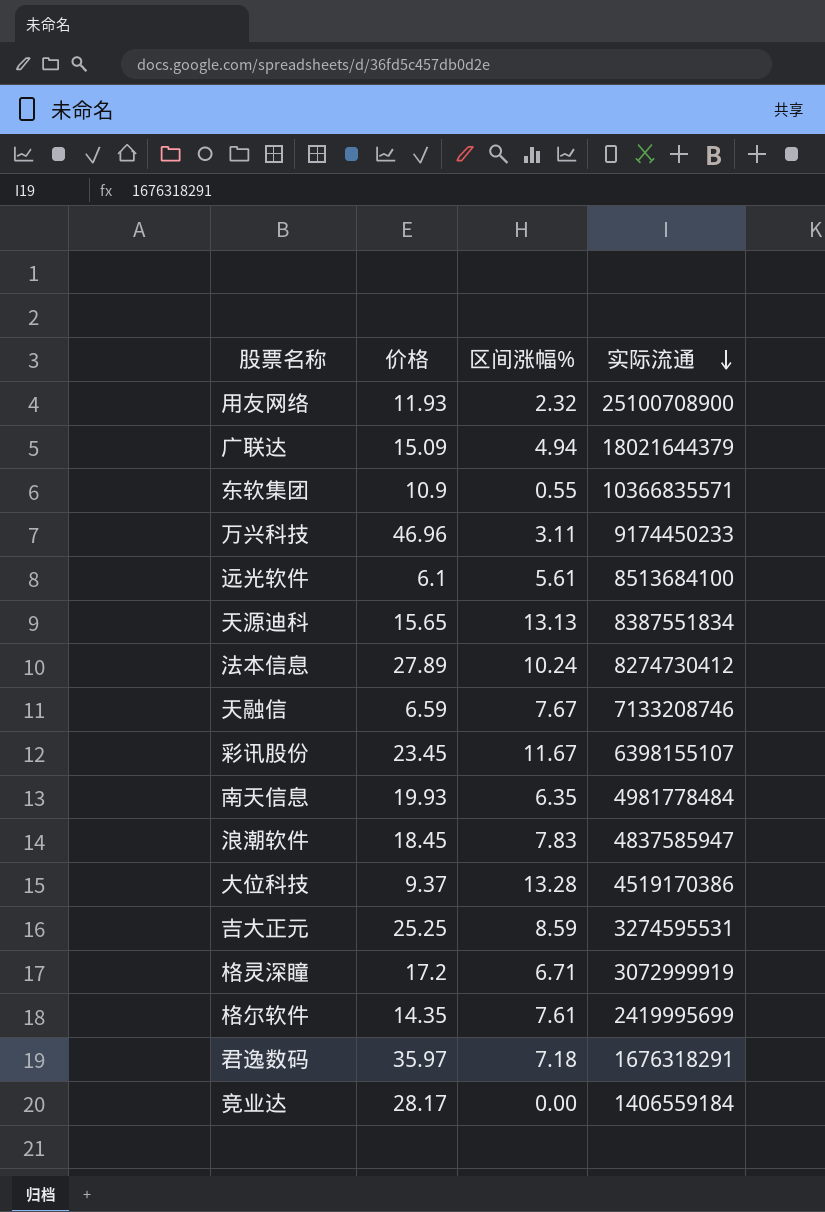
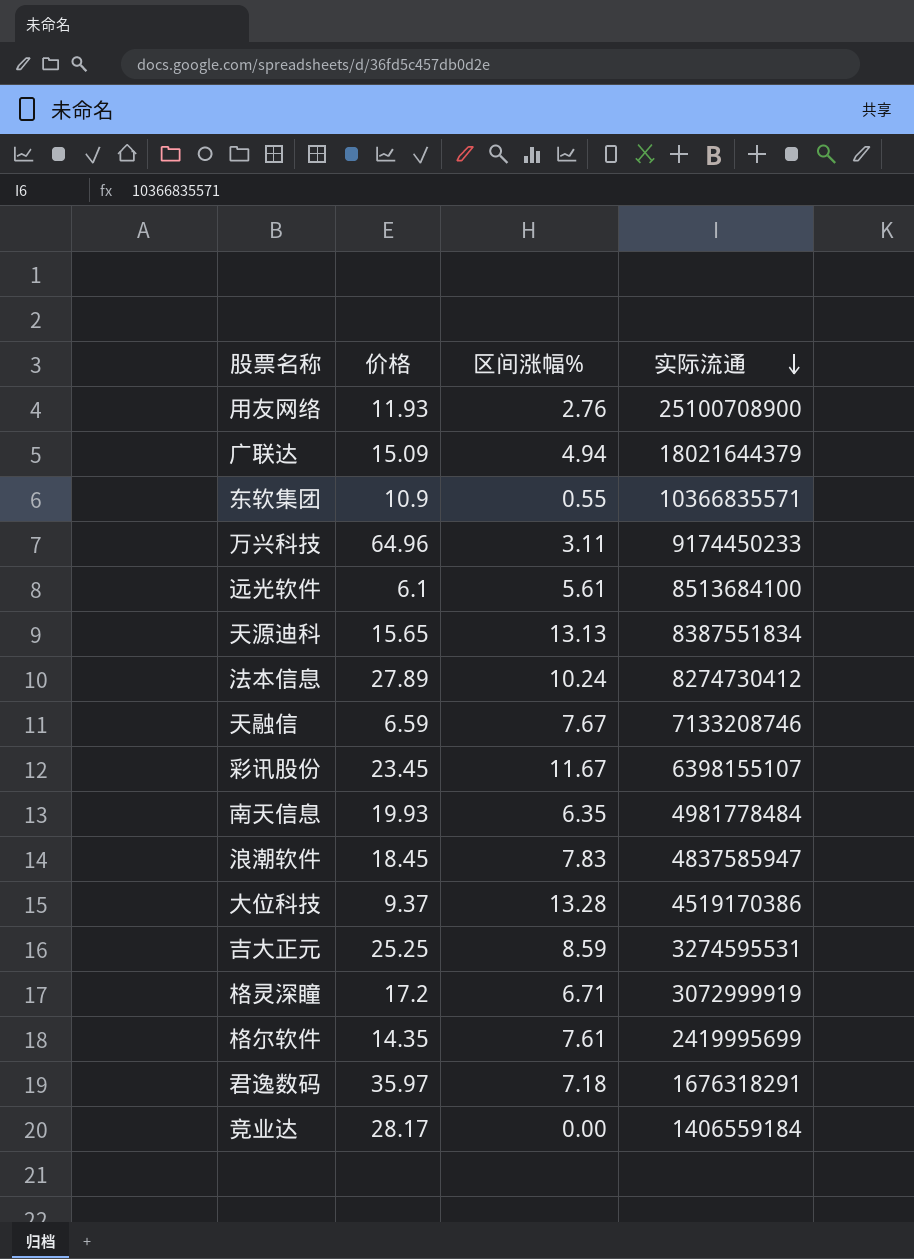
用友网络 | 区间涨幅%: 2.32 -> 2.76
万兴科技 | 价格: 46.96 -> 64.96

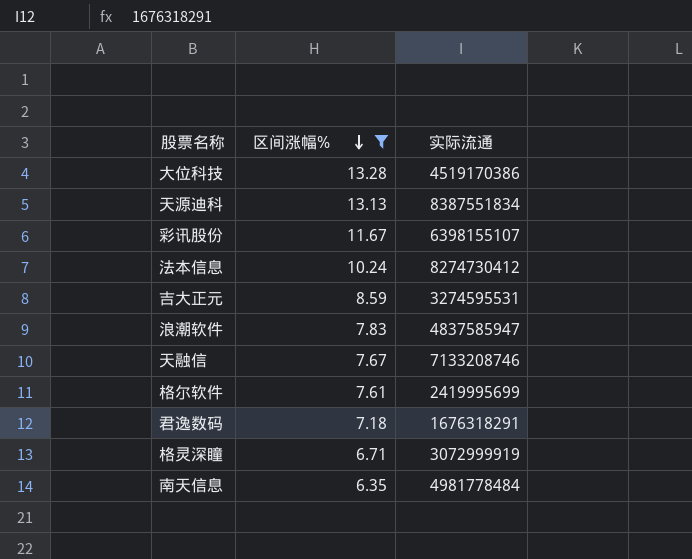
filter: none -> 区间涨幅% >= 6.35
row order: 实际流通 descending -> 区间涨幅% descending
column 价格 | position: 2 -> none

